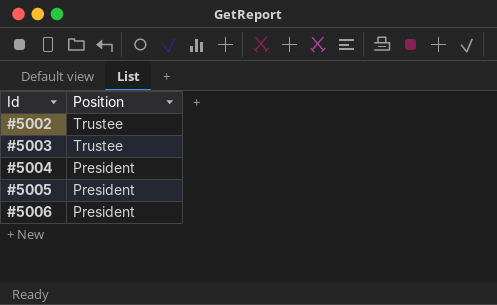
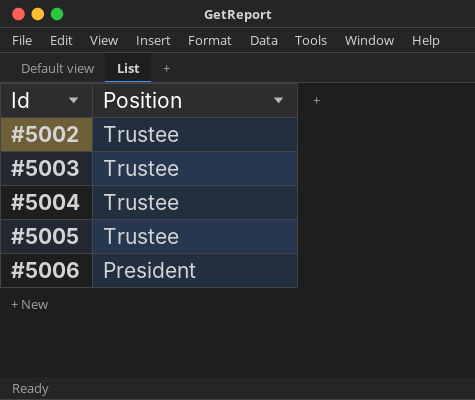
#5004 | Position: President -> Trustee
#5005 | Position: President -> Trustee

